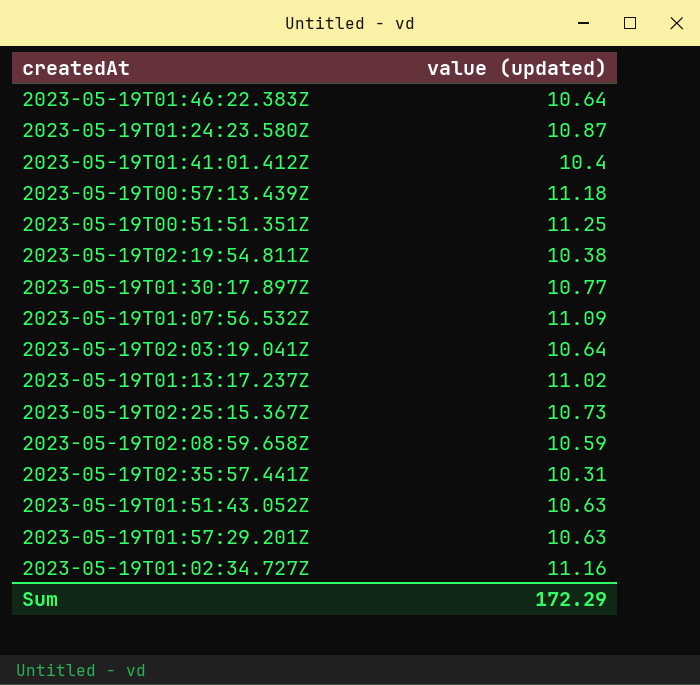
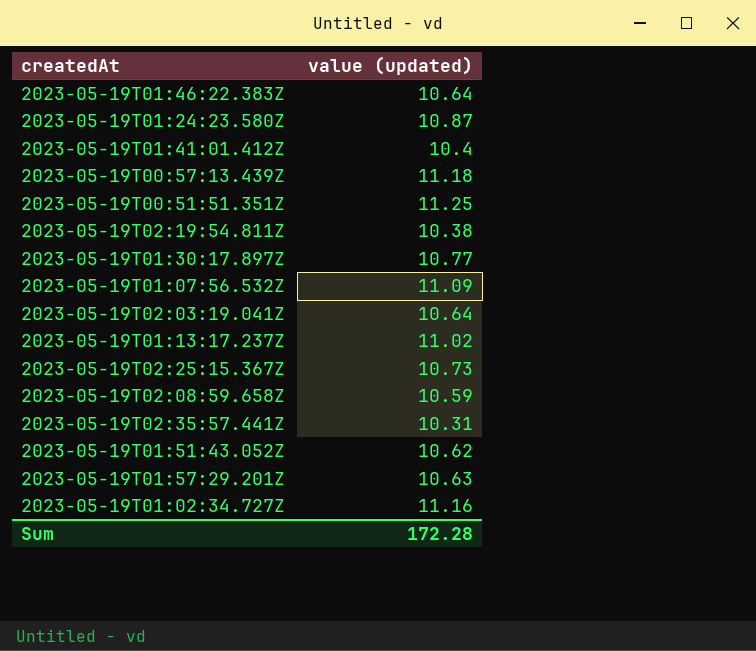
2023-05-19T01:51:43.052Z | value (updated): 10.63 -> 10.62
Sum | value (updated): 172.29 -> 172.28

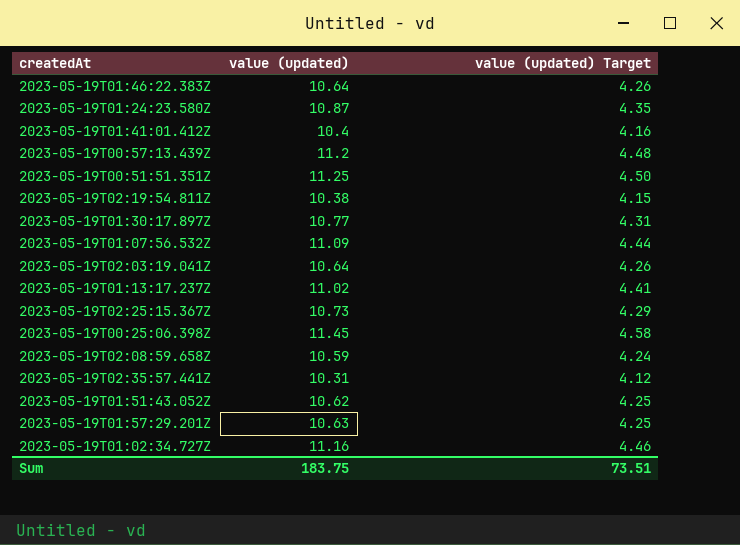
column value (updated) Target | formula: none -> [value (updated)] * 0.4
2023-05-19T00:57:13.439Z | value (updated): 11.18 -> 11.2
row 2023-05-19T00:25:06.398Z: none -> 11.45 | 4.58
Sum | value (updated): 172.28 -> 183.75

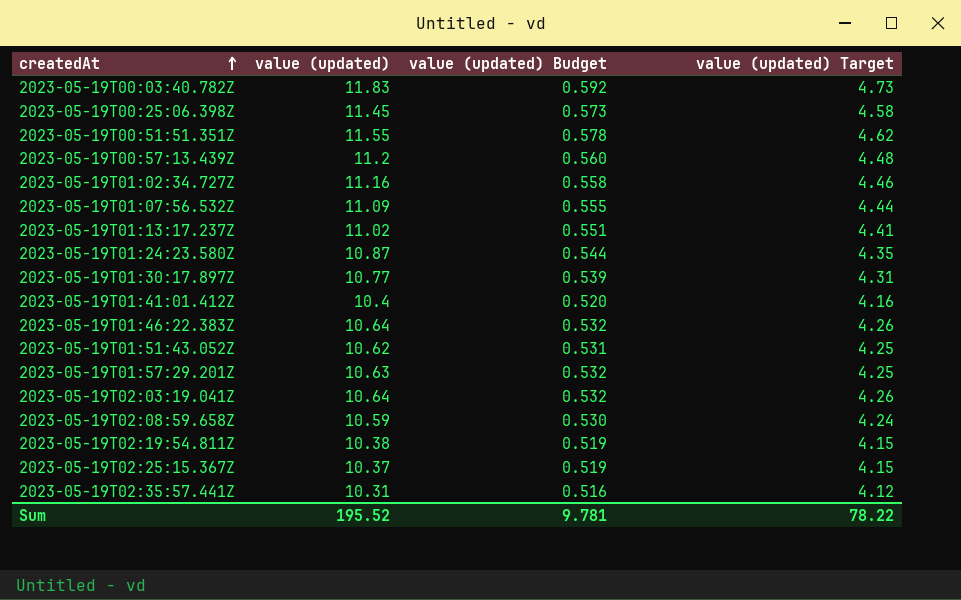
row order: none -> createdAt ascending
column value (updated) Budget | formula: none -> [value (updated)] * 0.05
row 2023-05-19T00:03:40.782Z: none -> 11.83 | 0.592 | 4.73
2023-05-19T00:51:51.351Z | value (updated): 11.25 -> 11.55
2023-05-19T00:51:51.351Z | value (updated) Target: 4.50 -> 4.62
2023-05-19T02:25:15.367Z | value (updated): 10.73 -> 10.37
2023-05-19T02:25:15.367Z | value (updated) Target: 4.29 -> 4.15
Sum | value (updated): 183.75 -> 195.52
Sum | value (updated) Target: 73.51 -> 78.22

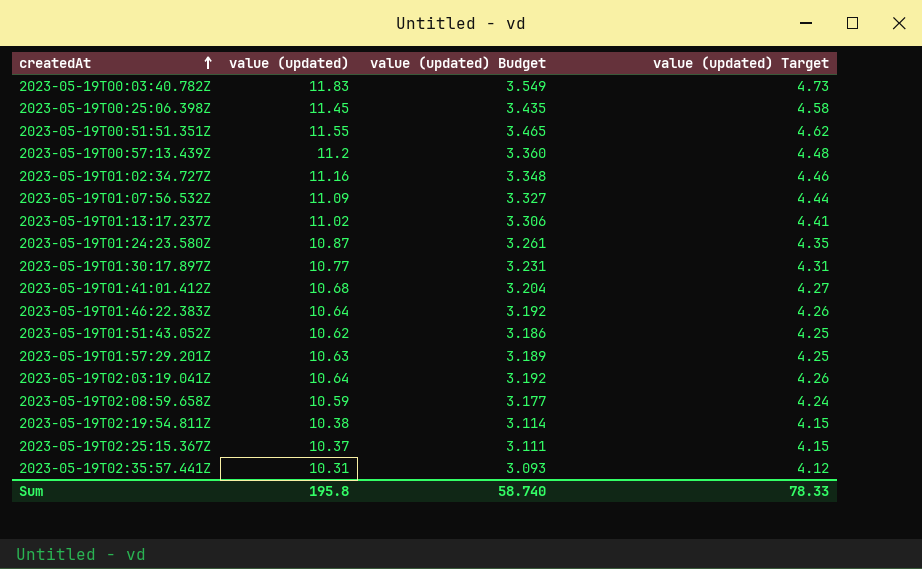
column value (updated) Budget | formula: [value (updated)] * 0.05 -> [value (updated)] * 0.3
2023-05-19T01:41:01.412Z | value (updated): 10.4 -> 10.68
2023-05-19T01:41:01.412Z | value (updated) Target: 4.16 -> 4.27
Sum | value (updated): 195.52 -> 195.8
Sum | value (updated) Budget: 9.781 -> 58.740
Sum | value (updated) Target: 78.22 -> 78.33

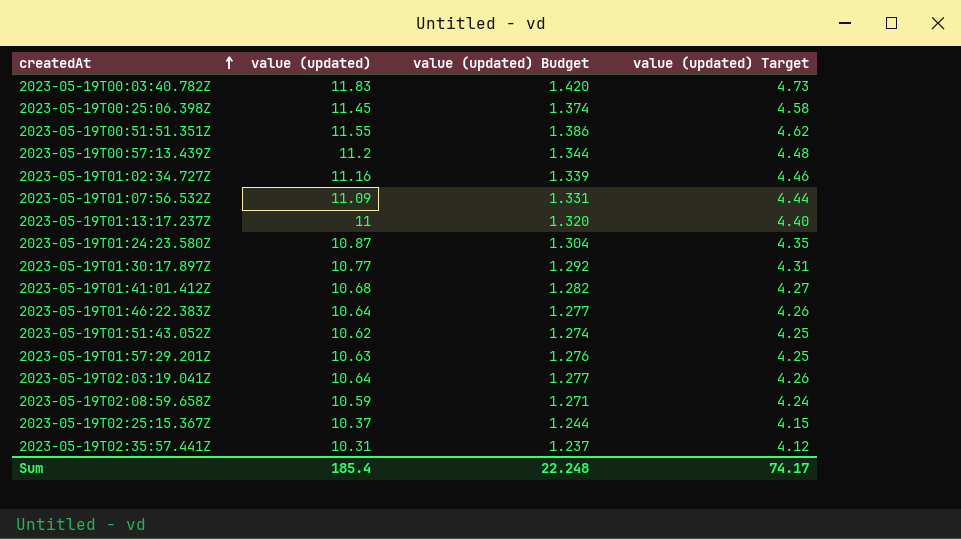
column value (updated) Budget | formula: [value (updated)] * 0.3 -> [value (updated)] * 0.12
row 2023-05-19T02:19:54.811Z: 10.38 | 3.114 | 4.15 -> none
2023-05-19T01:13:17.237Z | value (updated): 11.02 -> 11
2023-05-19T01:13:17.237Z | value (updated) Target: 4.41 -> 4.40
Sum | value (updated): 195.8 -> 185.4
Sum | value (updated) Budget: 58.740 -> 22.248
Sum | value (updated) Target: 78.33 -> 74.17

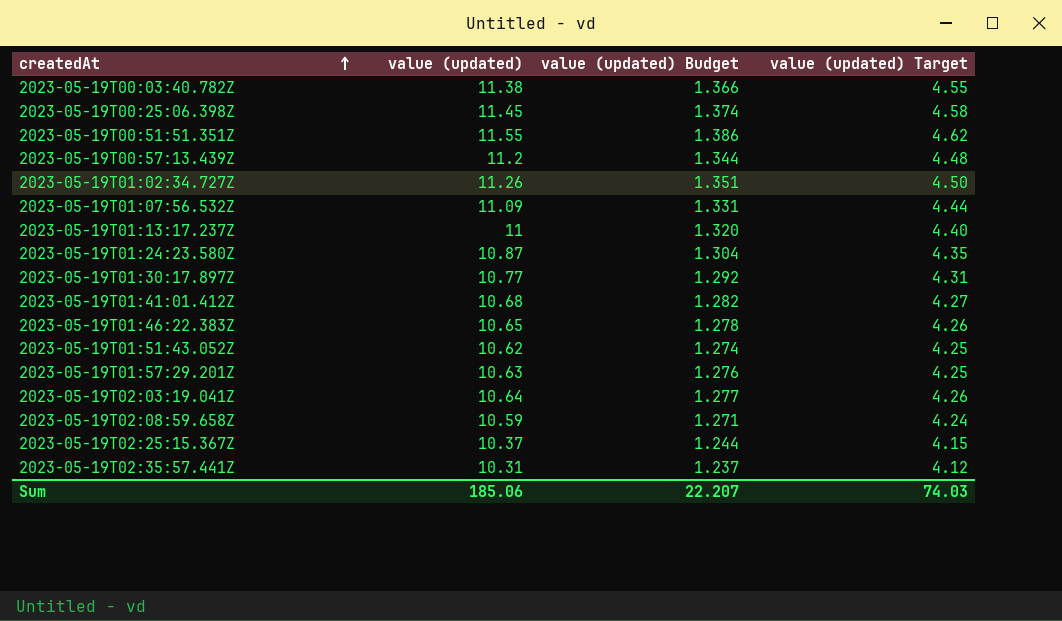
2023-05-19T00:03:40.782Z | value (updated): 11.83 -> 11.38
2023-05-19T00:03:40.782Z | value (updated) Budget: 1.420 -> 1.366
2023-05-19T00:03:40.782Z | value (updated) Target: 4.73 -> 4.55
2023-05-19T01:02:34.727Z | value (updated): 11.16 -> 11.26
2023-05-19T01:02:34.727Z | value (updated) Budget: 1.339 -> 1.351
2023-05-19T01:02:34.727Z | value (updated) Target: 4.46 -> 4.50
2023-05-19T01:46:22.383Z | value (updated): 10.64 -> 10.65
2023-05-19T01:46:22.383Z | value (updated) Budget: 1.277 -> 1.278
Sum | value (updated): 185.4 -> 185.06
Sum | value (updated) Budget: 22.248 -> 22.207
Sum | value (updated) Target: 74.17 -> 74.03

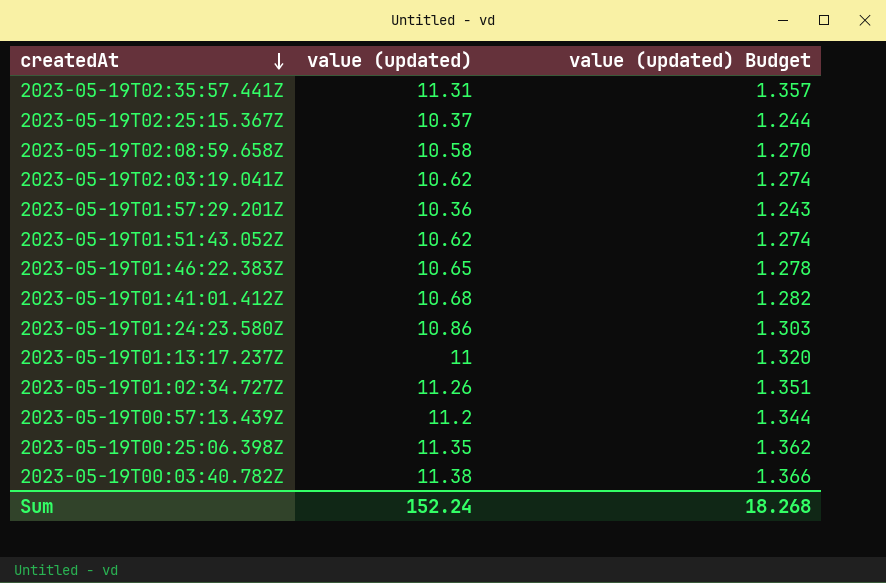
row order: createdAt ascending -> createdAt descending
column value (updated) Target | formula: [value (updated)] * 0.4 -> none
row 2023-05-19T00:51:51.351Z: 11.55 | 1.386 | 4.62 -> none
row 2023-05-19T01:07:56.532Z: 11.09 | 1.331 | 4.44 -> none
row 2023-05-19T01:30:17.897Z: 10.77 | 1.292 | 4.31 -> none
2023-05-19T02:35:57.441Z | value (updated): 10.31 -> 11.31
2023-05-19T02:35:57.441Z | value (updated) Budget: 1.237 -> 1.357
2023-05-19T02:08:59.658Z | value (updated): 10.59 -> 10.58
2023-05-19T02:08:59.658Z | value (updated) Budget: 1.271 -> 1.270
2023-05-19T02:03:19.041Z | value (updated): 10.64 -> 10.62
2023-05-19T02:03:19.041Z | value (updated) Budget: 1.277 -> 1.274
2023-05-19T01:57:29.201Z | value (updated): 10.63 -> 10.36
2023-05-19T01:57:29.201Z | value (updated) Budget: 1.276 -> 1.243
2023-05-19T01:24:23.580Z | value (updated): 10.87 -> 10.86
2023-05-19T01:24:23.580Z | value (updated) Budget: 1.304 -> 1.303
2023-05-19T00:25:06.398Z | value (updated): 11.45 -> 11.35
2023-05-19T00:25:06.398Z | value (updated) Budget: 1.374 -> 1.362
Sum | value (updated): 185.06 -> 152.24
Sum | value (updated) Budget: 22.207 -> 18.268

